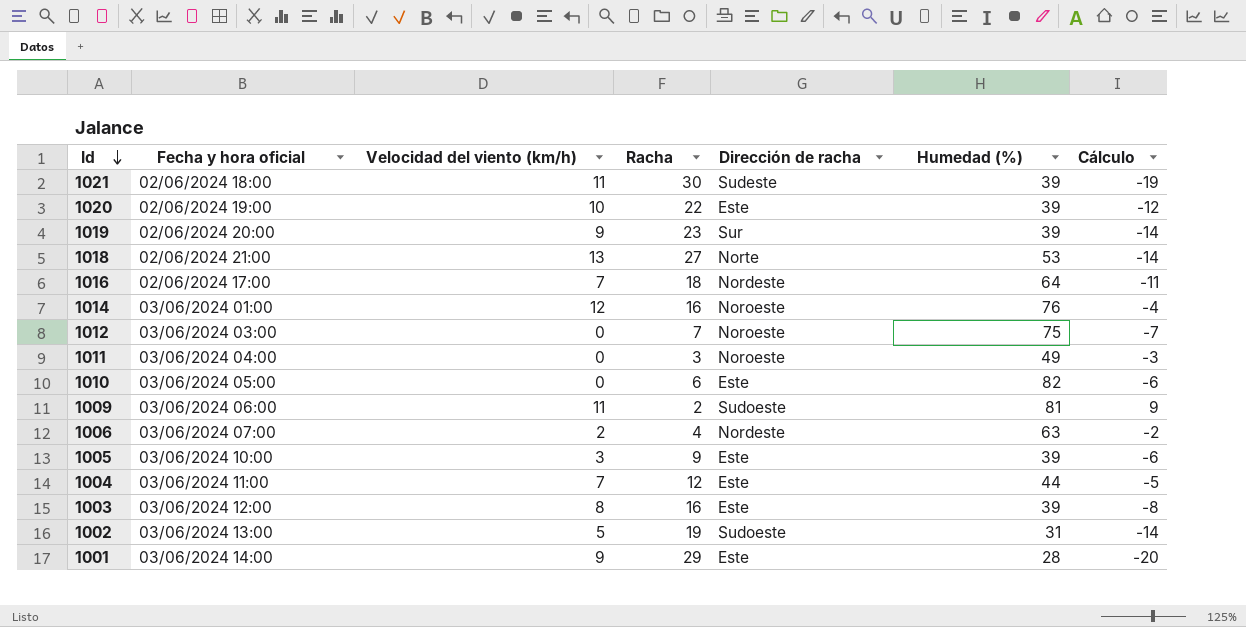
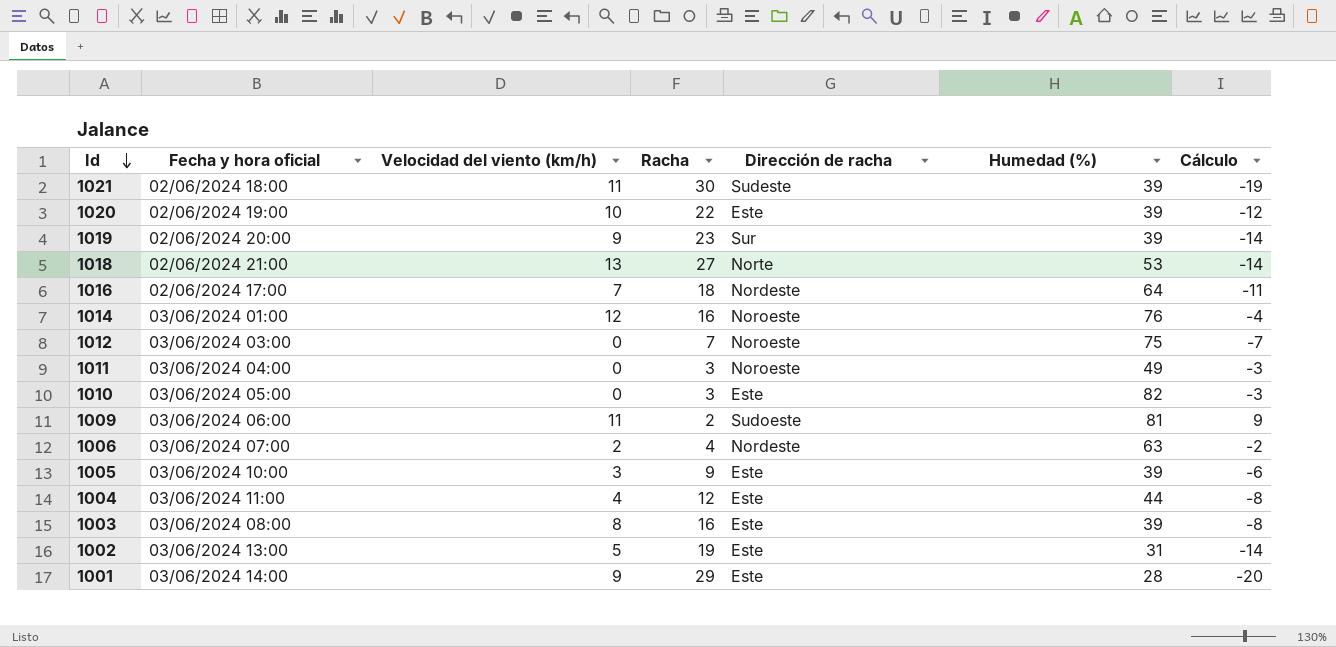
1010 | Racha: 6 -> 3
1010 | Cálculo: -6 -> -3
1004 | Velocidad del viento (km/h): 7 -> 4
1004 | Cálculo: -5 -> -8
1003 | Fecha y hora oficial: 03/06/2024 12:00 -> 03/06/2024 08:00
1002 | Dirección de racha: Sudoeste -> Este

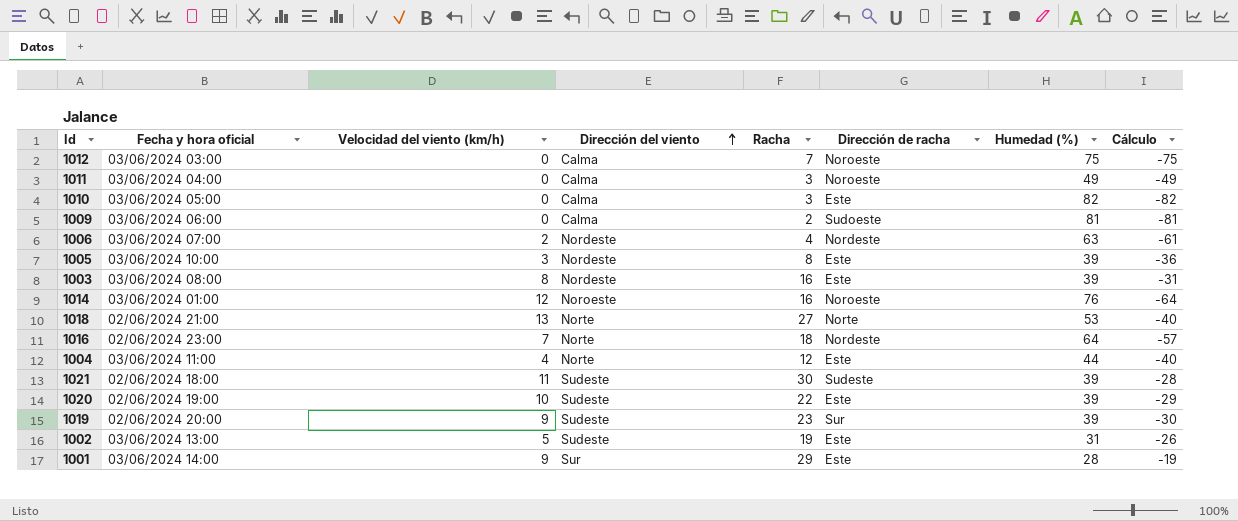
row order: Id descending -> Dirección del viento ascending
column Dirección del viento | position: none -> 4
column Cálculo | formula: [Velocidad del viento (km/h)] - [Racha] -> [Velocidad del viento (km/h)] - [Humedad (%)]
1009 | Velocidad del viento (km/h): 11 -> 0
1005 | Racha: 9 -> 8
1016 | Fecha y hora oficial: 02/06/2024 17:00 -> 02/06/2024 23:00

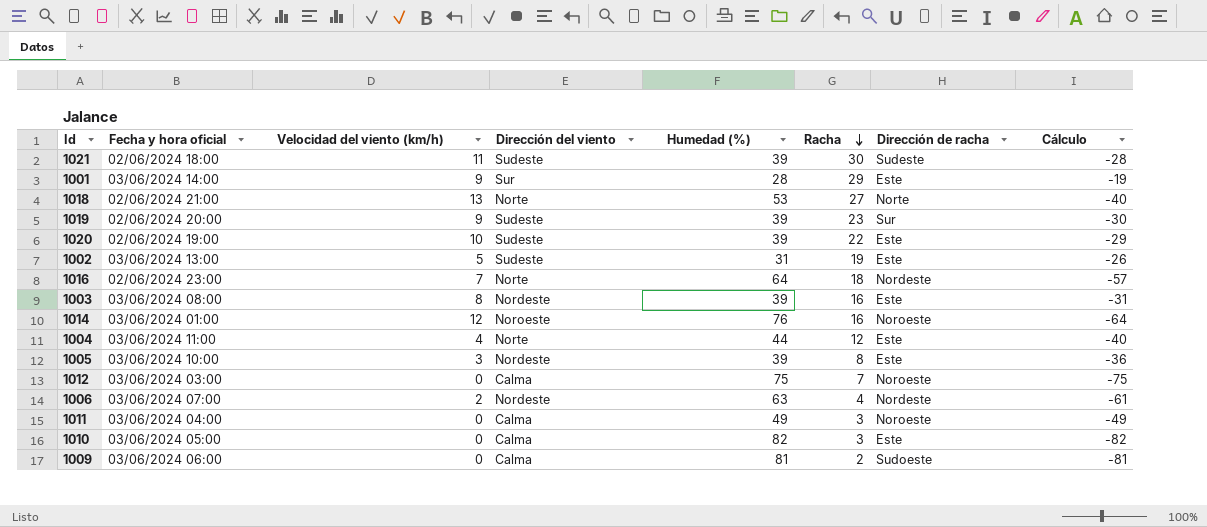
row order: Dirección del viento ascending -> Racha descending
column Humedad (%) | position: 7 -> 5

